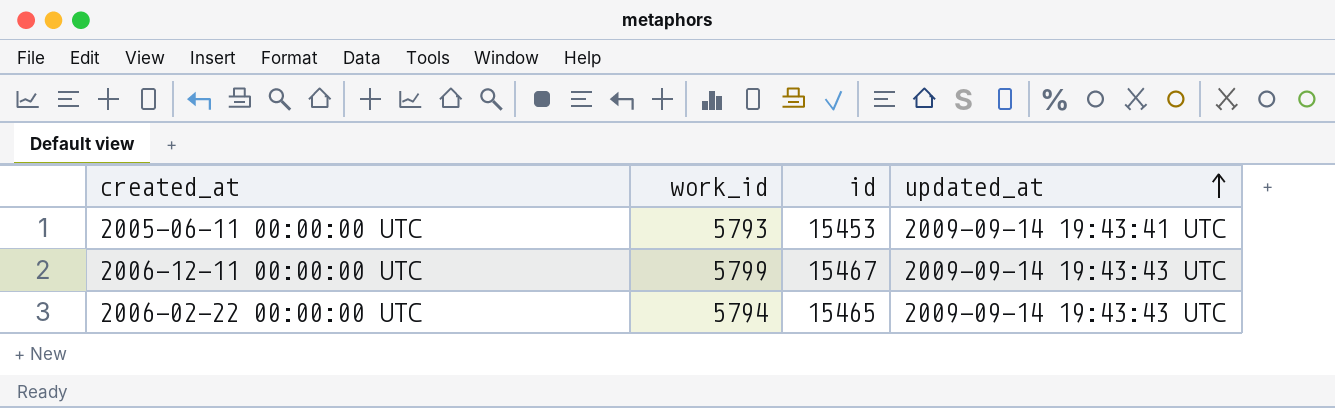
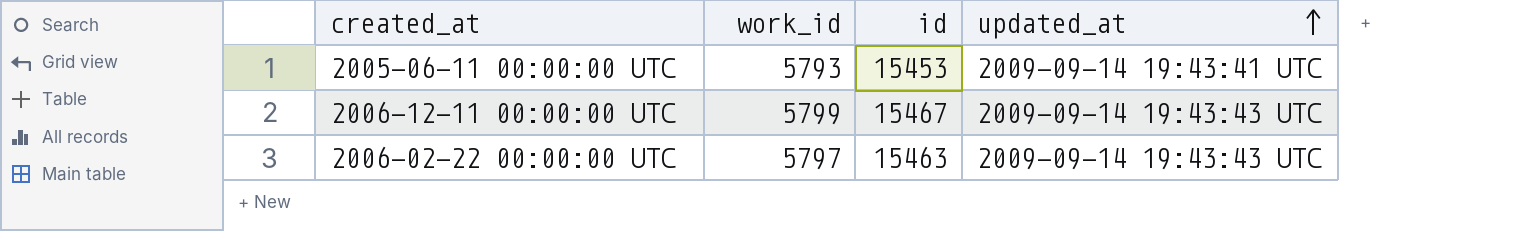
2006-02-22 00:00:00 UTC | work_id: 5794 -> 5797
2006-02-22 00:00:00 UTC | id: 15465 -> 15463

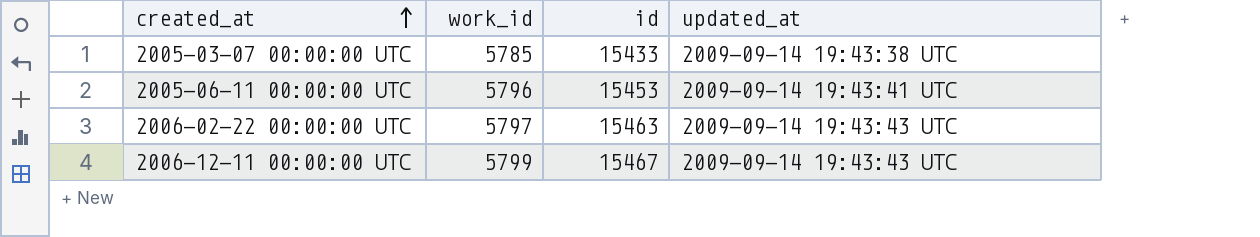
row order: updated_at ascending -> created_at ascending
row 2005-03-07 00:00:00 UTC: none -> 5785 | 15433 | 2009-09-14 19:43:38 UTC
2005-06-11 00:00:00 UTC | work_id: 5793 -> 5796

